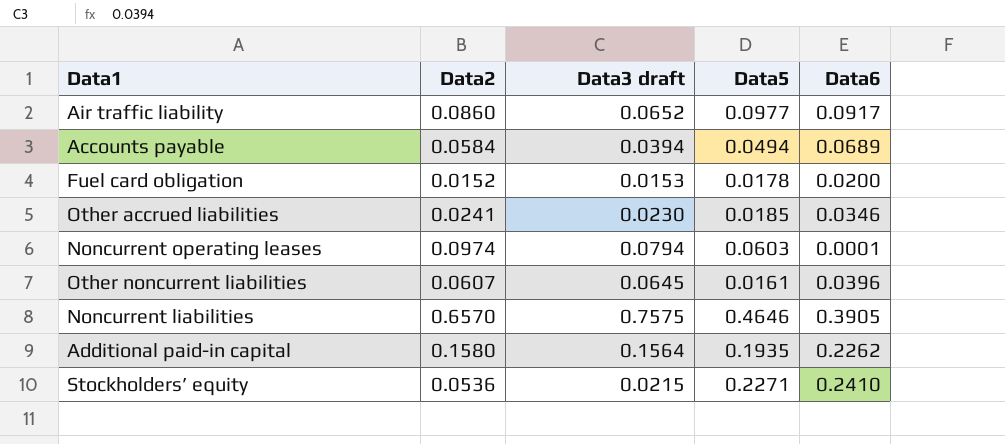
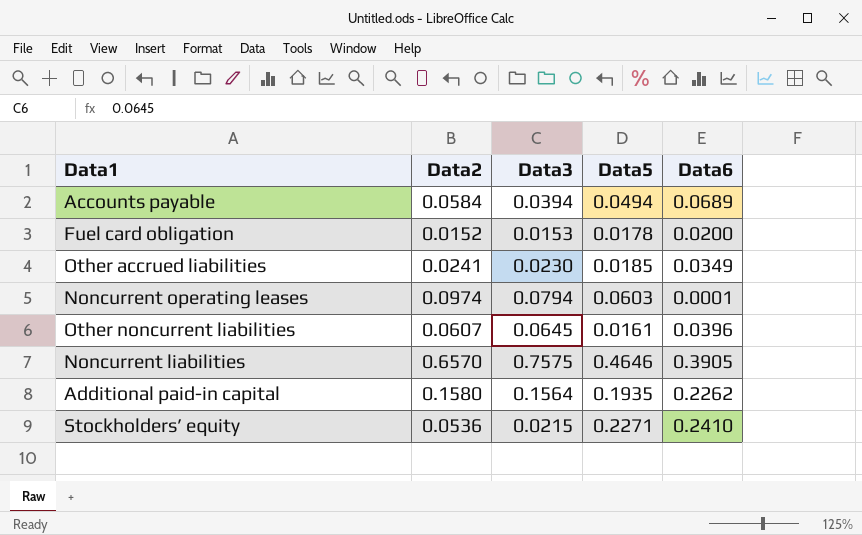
column name: Data3 draft -> Data3
row Air traffic liability: 0.0860 | 0.0652 | 0.0977 | 0.0917 -> none
Other accrued liabilities | Data6: 0.0346 -> 0.0349

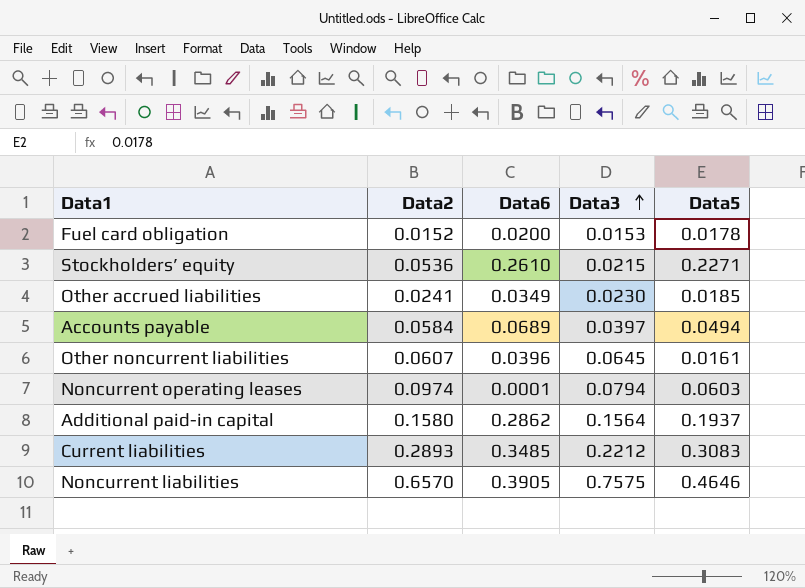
row order: none -> Data3 ascending
column Data6 | position: 5 -> 3
Stockholders’ equity | Data6: 0.2410 -> 0.2610
Accounts payable | Data3: 0.0394 -> 0.0397
Additional paid-in capital | Data6: 0.2262 -> 0.2862
Additional paid-in capital | Data5: 0.1935 -> 0.1937
row Current liabilities: none -> 0.2893 | 0.3485 | 0.2212 | 0.3083

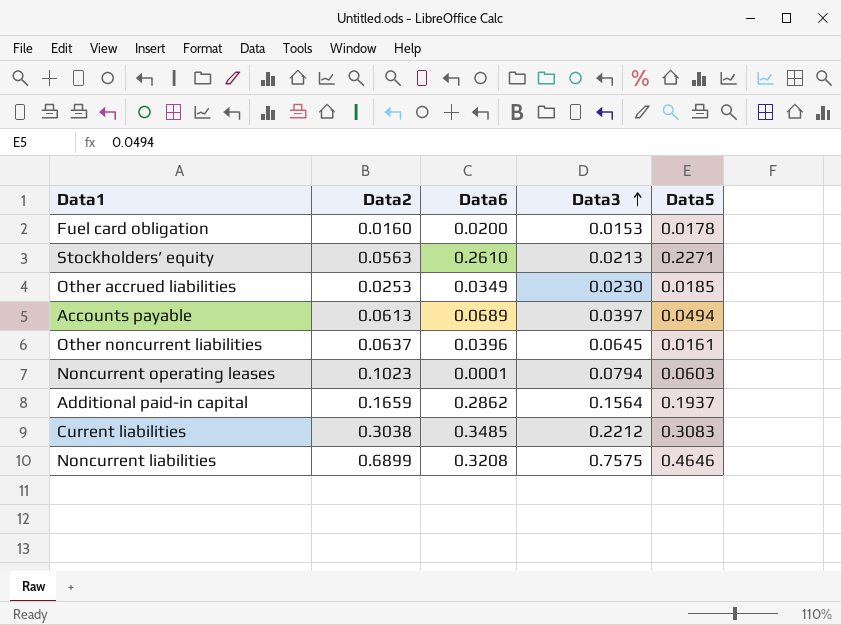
Fuel card obligation | Data2: 0.0152 -> 0.0160
Stockholders’ equity | Data2: 0.0536 -> 0.0563
Stockholders’ equity | Data3: 0.0215 -> 0.0213
Other accrued liabilities | Data2: 0.0241 -> 0.0253
Accounts payable | Data2: 0.0584 -> 0.0613
Other noncurrent liabilities | Data2: 0.0607 -> 0.0637
Noncurrent operating leases | Data2: 0.0974 -> 0.1023
Additional paid-in capital | Data2: 0.1580 -> 0.1659
Current liabilities | Data2: 0.2893 -> 0.3038
Noncurrent liabilities | Data2: 0.6570 -> 0.6899
Noncurrent liabilities | Data6: 0.3905 -> 0.3208

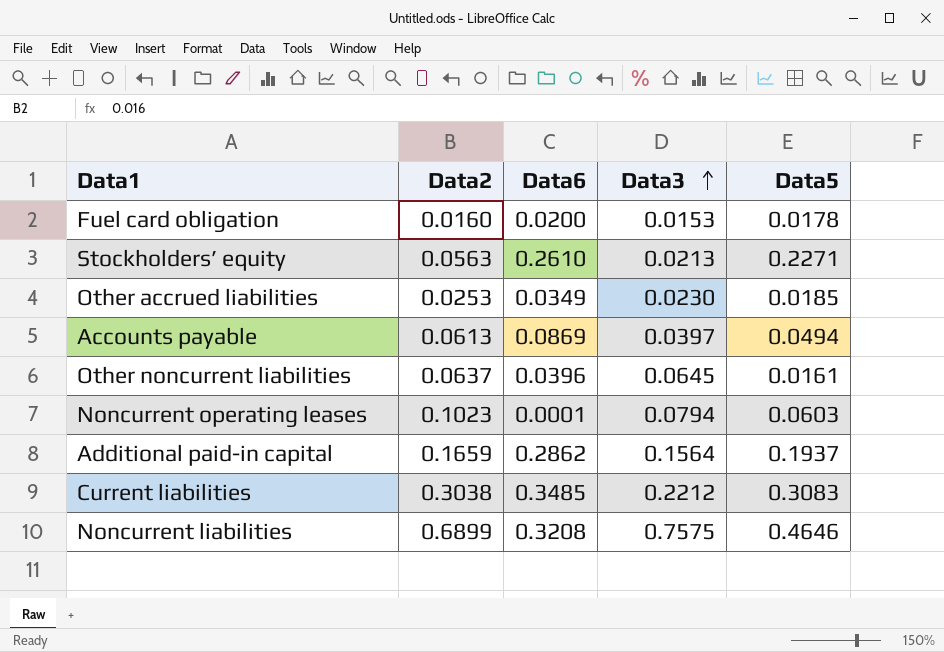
Accounts payable | Data6: 0.0689 -> 0.0869

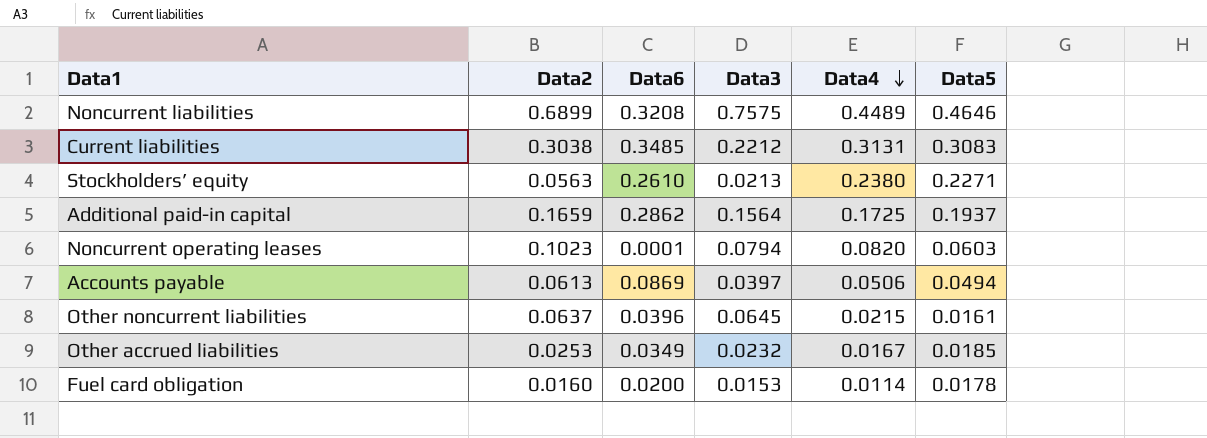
row order: Data3 ascending -> Data4 descending
column Data4 | position: none -> 5
Other accrued liabilities | Data3: 0.0230 -> 0.0232

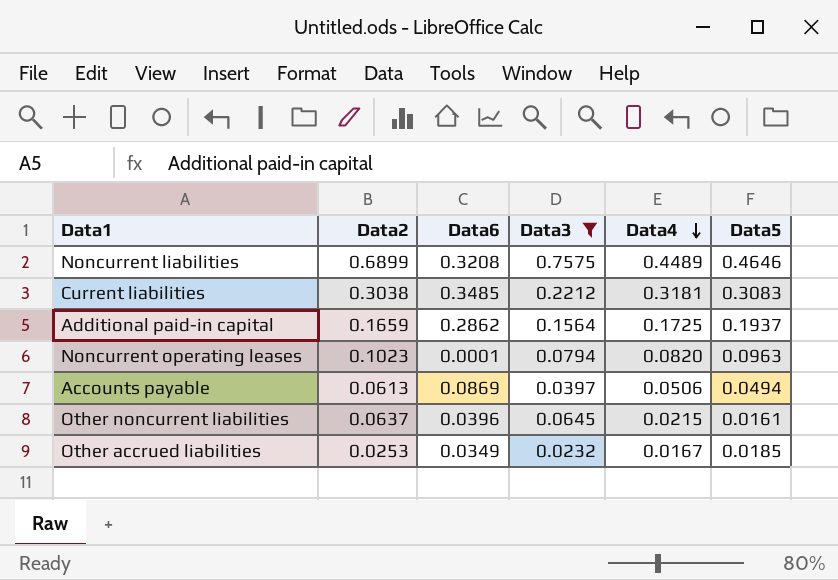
filter: none -> Data3 >= 0.0232
Current liabilities | Data4: 0.3131 -> 0.3181
Noncurrent operating leases | Data5: 0.0603 -> 0.0963

